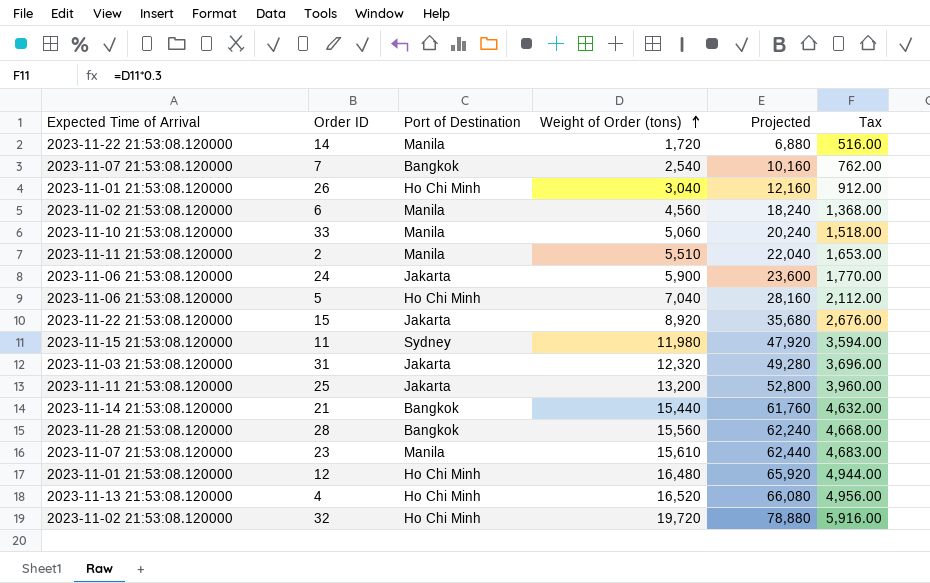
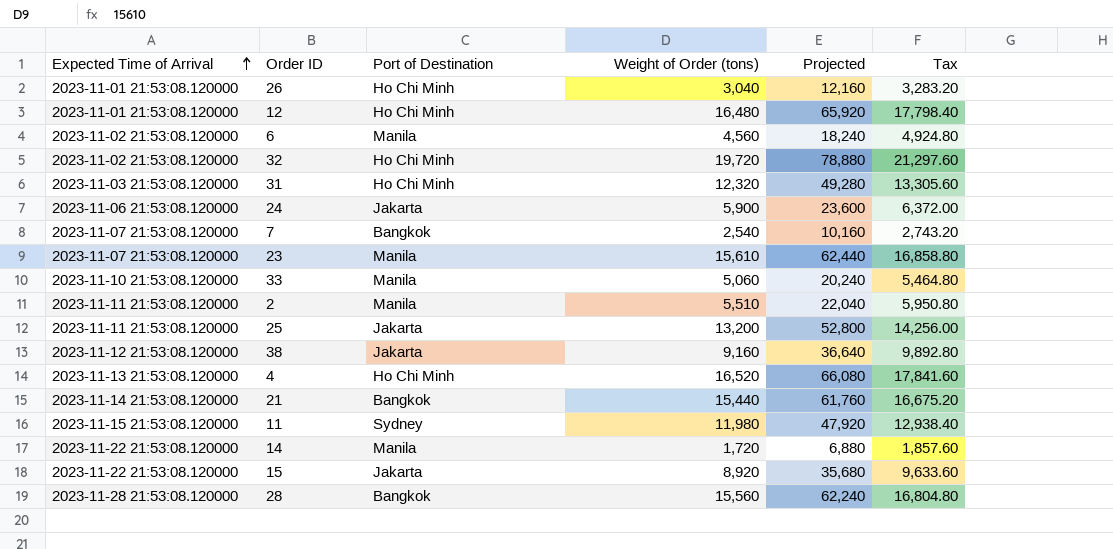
row order: Weight of Order (tons) ascending -> Expected Time of Arrival ascending
column Tax | formula: [Weight of Order (tons)] * 0.3 -> [Weight of Order (tons)] * 1.08
row 5: 2023-11-06 21:53:08.120000 | Ho Chi Minh | 7,040 | 28,160 | 2,112.00 -> none
31 | Port of Destination: Jakarta -> Ho Chi Minh
row 38: none -> 2023-11-12 21:53:08.120000 | Jakarta | 9,160 | 36,640 | 9,892.80

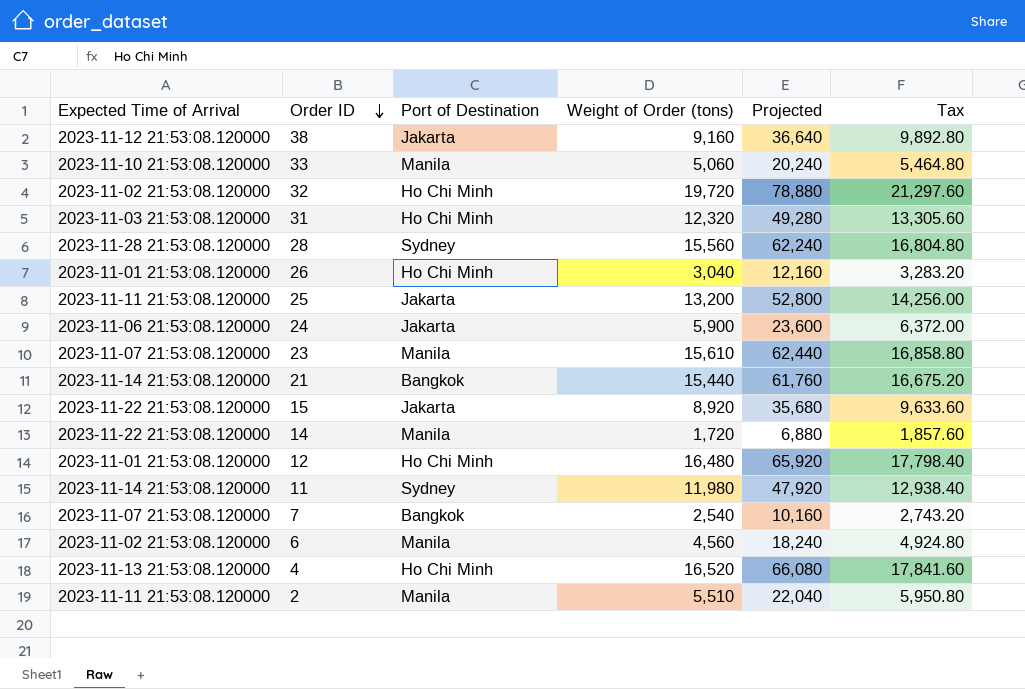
row order: Expected Time of Arrival ascending -> Order ID descending
28 | Port of Destination: Bangkok -> Sydney
11 | Expected Time of Arrival: 2023-11-15 21:53:08.120000 -> 2023-11-14 21:53:08.120000

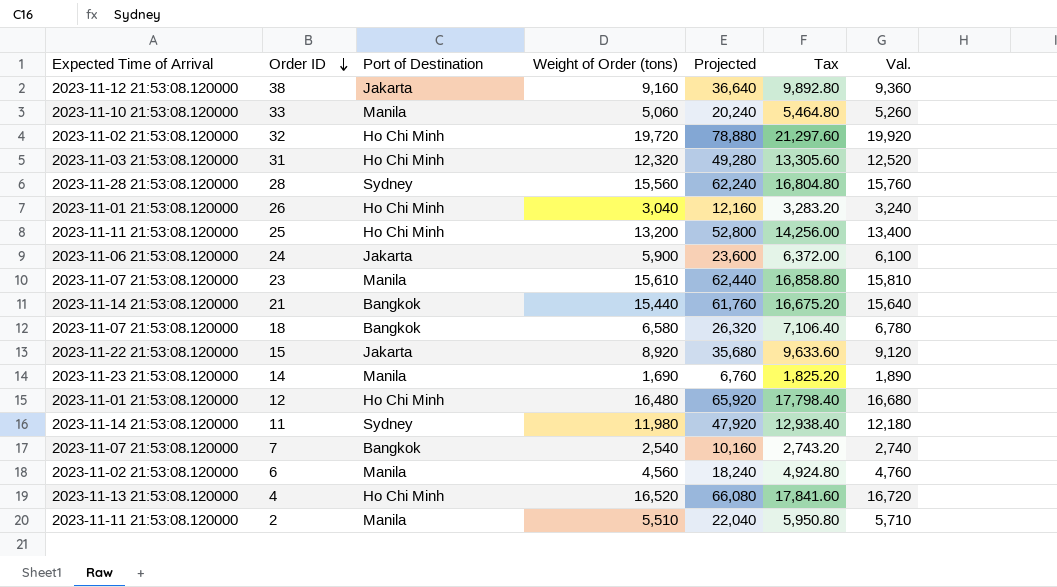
column Val. | formula: none -> [Weight of Order (tons)] + 200
25 | Port of Destination: Jakarta -> Ho Chi Minh
row 18: none -> 2023-11-07 21:53:08.120000 | Bangkok | 6,580 | 26,320 | 7,106.40 | 6,780
14 | Expected Time of Arrival: 2023-11-22 21:53:08.120000 -> 2023-11-23 21:53:08.120000
14 | Weight of Order (tons): 1,720 -> 1,690
14 | Projected: 6,880 -> 6,760
14 | Tax: 1,857.60 -> 1,825.20

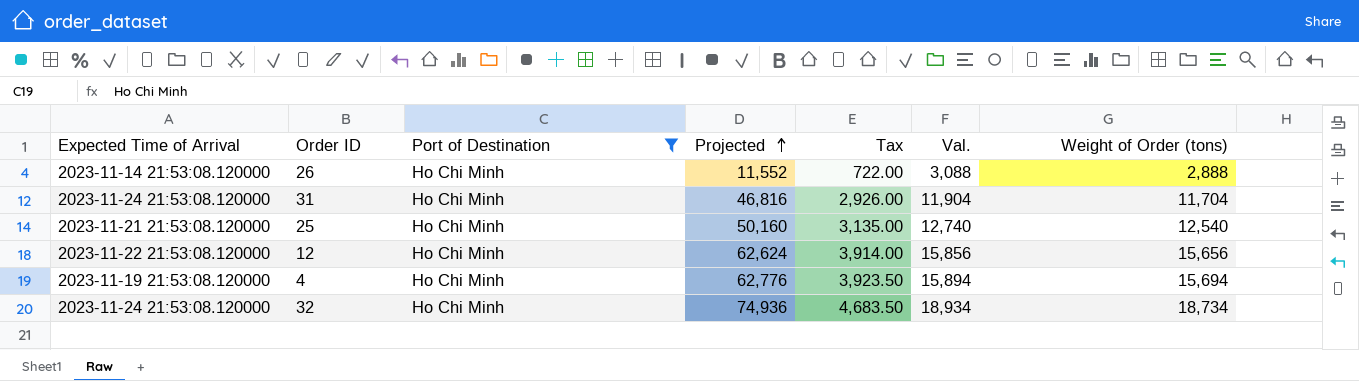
filter: none -> Port of Destination = Ho Chi Minh
row order: Order ID descending -> Projected ascending
column Tax | formula: [Weight of Order (tons)] * 1.08 -> [Weight of Order (tons)] * 0.25
column Weight of Order (tons) | position: 4 -> 7
26 | Expected Time of Arrival: 2023-11-01 21:53:08.120000 -> 2023-11-14 21:53:08.120000
26 | Projected: 12,160 -> 11,552
26 | Val.: 3,240 -> 3,088
26 | Weight of Order (tons): 3,040 -> 2,888
31 | Expected Time of Arrival: 2023-11-03 21:53:08.120000 -> 2023-11-24 21:53:08.120000
31 | Projected: 49,280 -> 46,816
31 | Val.: 12,520 -> 11,904
31 | Weight of Order (tons): 12,320 -> 11,704
25 | Expected Time of Arrival: 2023-11-11 21:53:08.120000 -> 2023-11-21 21:53:08.120000
25 | Projected: 52,800 -> 50,160
25 | Val.: 13,400 -> 12,740
25 | Weight of Order (tons): 13,200 -> 12,540
12 | Expected Time of Arrival: 2023-11-01 21:53:08.120000 -> 2023-11-22 21:53:08.120000
12 | Projected: 65,920 -> 62,624
12 | Val.: 16,680 -> 15,856
12 | Weight of Order (tons): 16,480 -> 15,656
4 | Expected Time of Arrival: 2023-11-13 21:53:08.120000 -> 2023-11-19 21:53:08.120000
4 | Projected: 66,080 -> 62,776
4 | Val.: 16,720 -> 15,894
4 | Weight of Order (tons): 16,520 -> 15,694
32 | Expected Time of Arrival: 2023-11-02 21:53:08.120000 -> 2023-11-24 21:53:08.120000
32 | Projected: 78,880 -> 74,936
32 | Val.: 19,920 -> 18,934
32 | Weight of Order (tons): 19,720 -> 18,734

